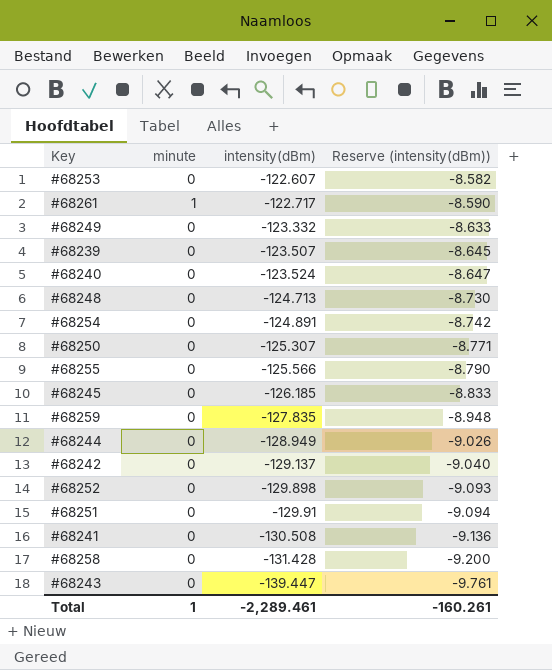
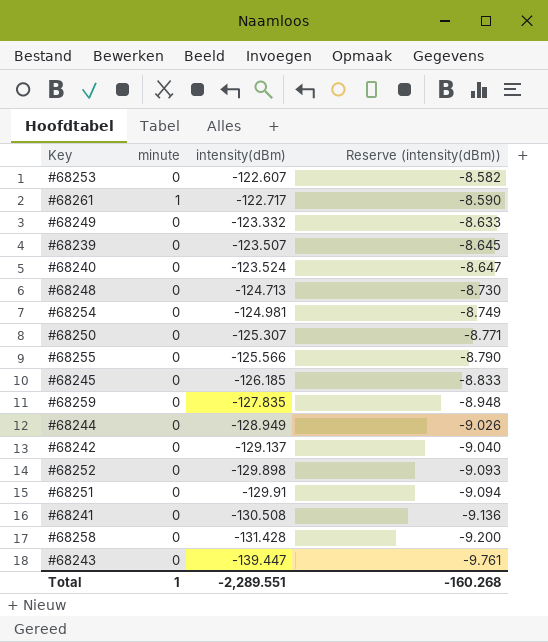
#68254 | intensity(dBm): -124.891 -> -124.981
#68254 | Reserve (intensity(dBm)): -8.742 -> -8.749
Total | intensity(dBm): -2,289.461 -> -2,289.551
Total | Reserve (intensity(dBm)): -160.261 -> -160.268

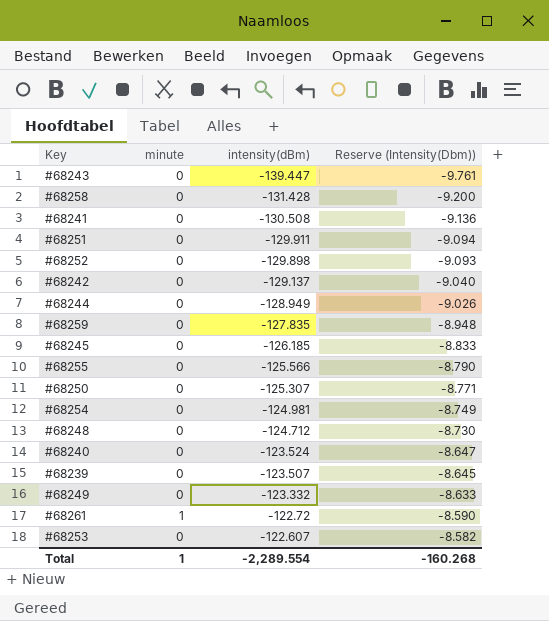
row order: intensity(dBm) descending -> intensity(dBm) ascending
column name: Reserve (intensity(dBm)) -> Reserve (Intensity(Dbm))
#68251 | intensity(dBm): -129.91 -> -129.911
#68248 | intensity(dBm): -124.713 -> -124.712
#68261 | intensity(dBm): -122.717 -> -122.72
Total | intensity(dBm): -2,289.551 -> -2,289.554

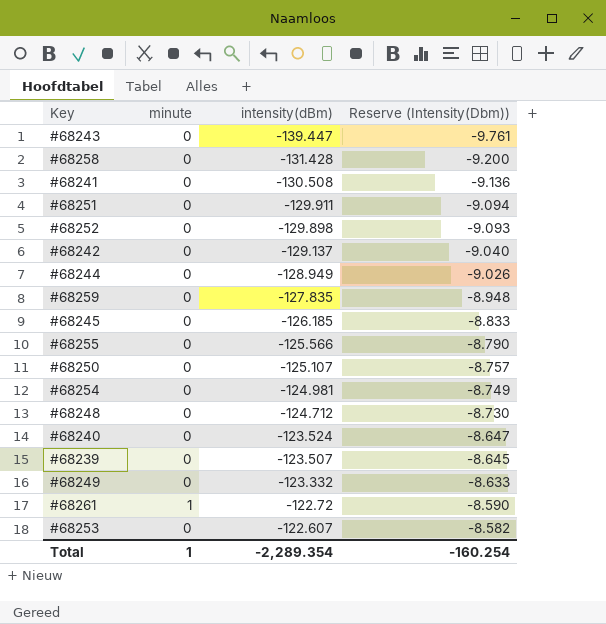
#68250 | intensity(dBm): -125.307 -> -125.107
#68250 | Reserve (Intensity(Dbm)): -8.771 -> -8.757
Total | intensity(dBm): -2,289.554 -> -2,289.354
Total | Reserve (Intensity(Dbm)): -160.268 -> -160.254

